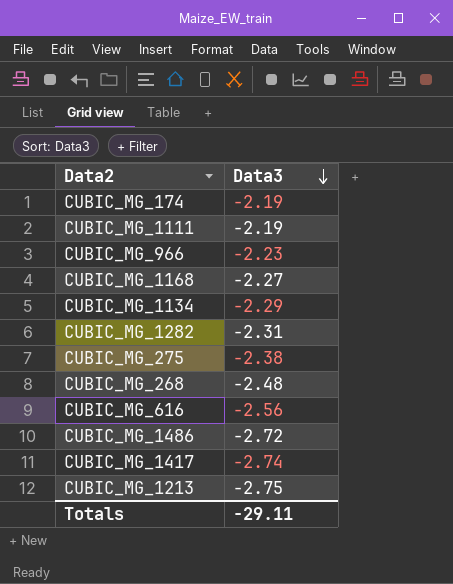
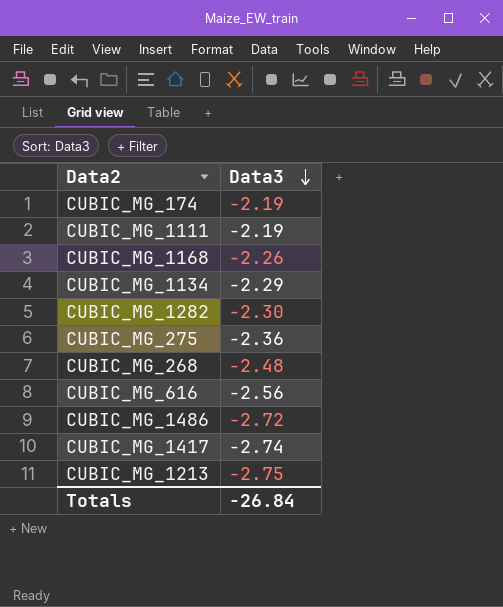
row CUBIC_MG_966: -2.23 -> none
CUBIC_MG_1168 | Data3: -2.27 -> -2.26
CUBIC_MG_1282 | Data3: -2.31 -> -2.30
CUBIC_MG_275 | Data3: -2.38 -> -2.36
Totals | Data3: -29.11 -> -26.84

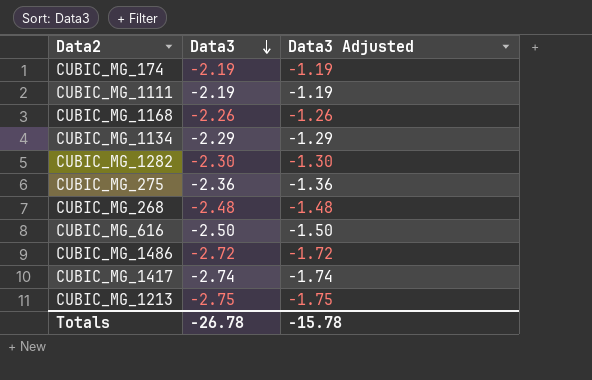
column Data3 Adjusted | formula: none -> [Data3] + 1
CUBIC_MG_616 | Data3: -2.56 -> -2.50
Totals | Data3: -26.84 -> -26.78

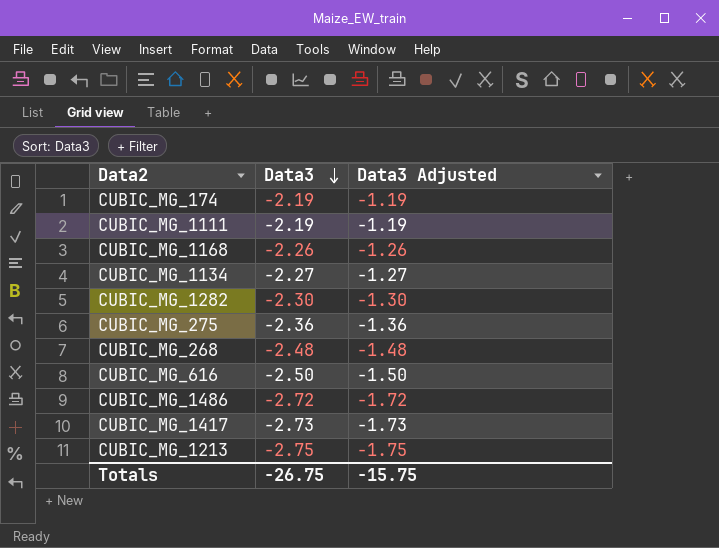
CUBIC_MG_1134 | Data3: -2.29 -> -2.27
CUBIC_MG_1134 | Data3 Adjusted: -1.29 -> -1.27
CUBIC_MG_1417 | Data3: -2.74 -> -2.73
CUBIC_MG_1417 | Data3 Adjusted: -1.74 -> -1.73
Totals | Data3: -26.78 -> -26.75
Totals | Data3 Adjusted: -15.78 -> -15.75

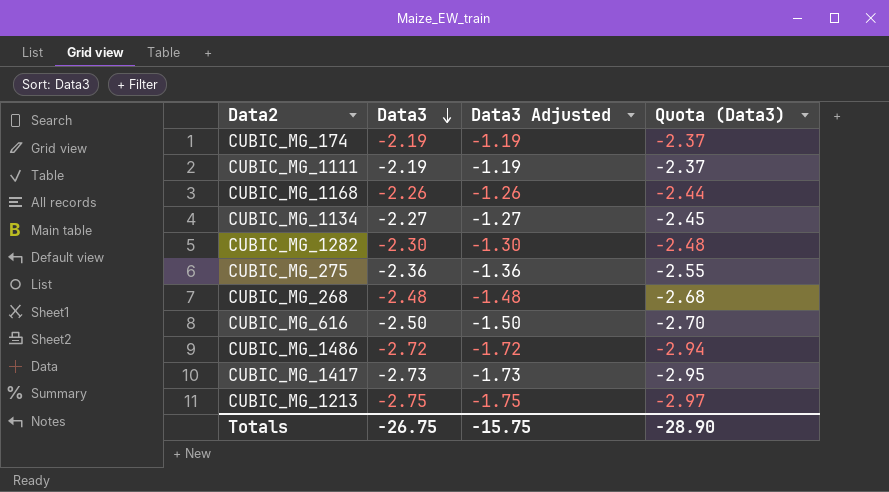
column Quota (Data3) | formula: none -> [Data3] * 1.08

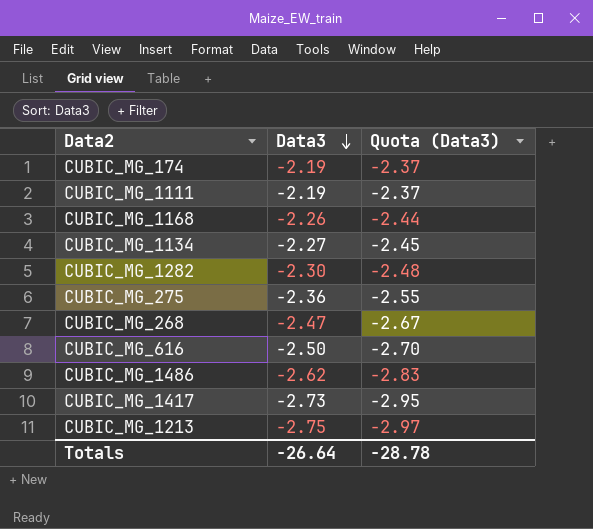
column Data3 Adjusted | formula: [Data3] + 1 -> none
CUBIC_MG_268 | Data3: -2.48 -> -2.47
CUBIC_MG_268 | Quota (Data3): -2.68 -> -2.67
CUBIC_MG_1486 | Data3: -2.72 -> -2.62
CUBIC_MG_1486 | Quota (Data3): -2.94 -> -2.83
Totals | Data3: -26.75 -> -26.64
Totals | Quota (Data3): -28.90 -> -28.78

